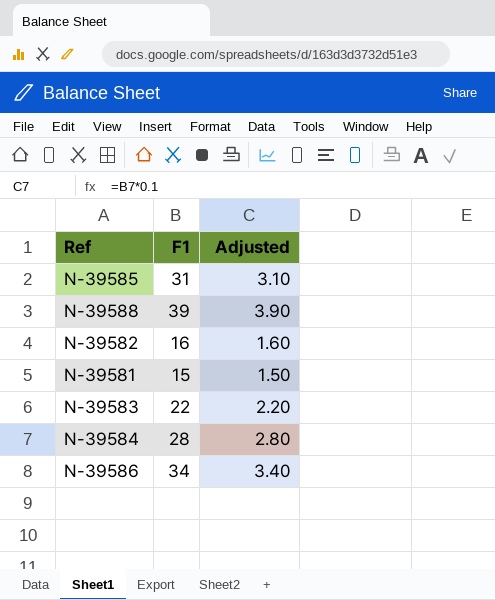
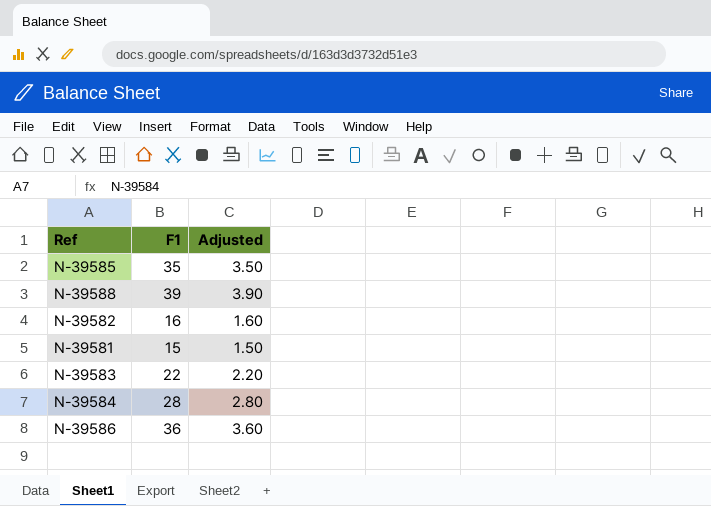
N-39585 | F1: 31 -> 35
N-39585 | Adjusted: 3.10 -> 3.50
N-39586 | F1: 34 -> 36
N-39586 | Adjusted: 3.40 -> 3.60

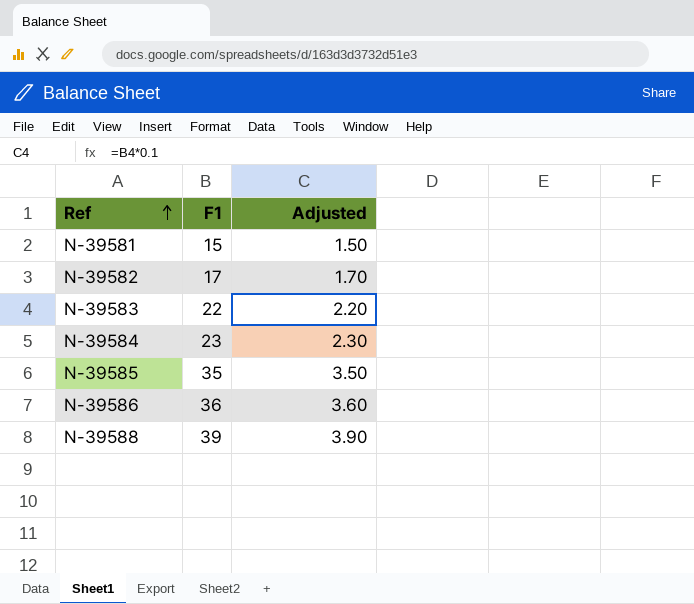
row order: none -> Ref ascending
N-39582 | F1: 16 -> 17
N-39582 | Adjusted: 1.60 -> 1.70
N-39584 | F1: 28 -> 23
N-39584 | Adjusted: 2.80 -> 2.30

